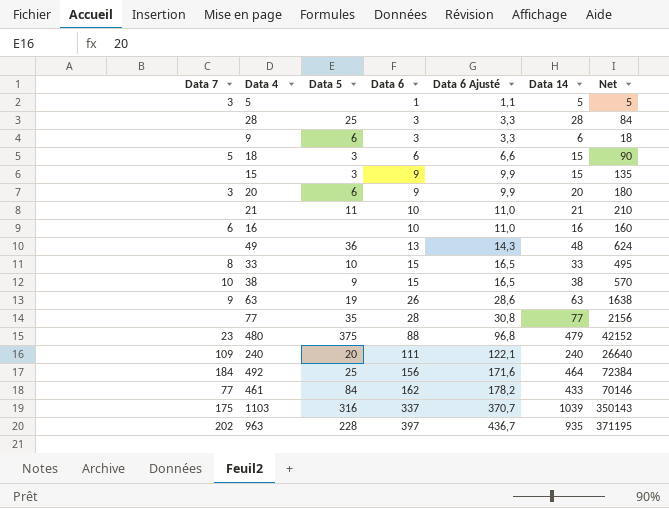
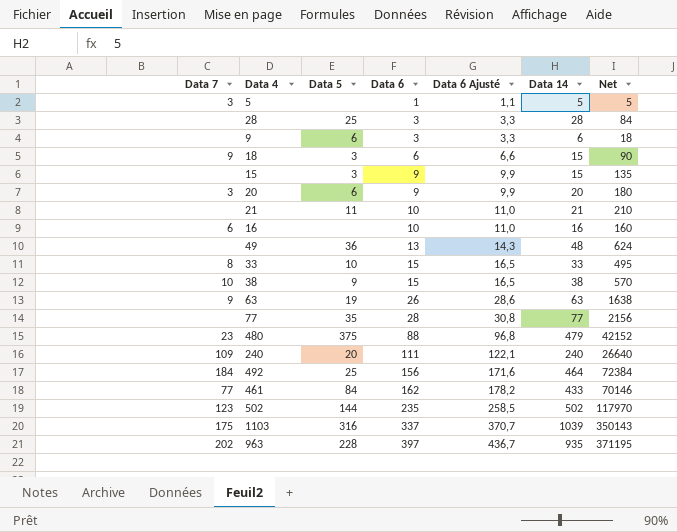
18 | Data 7: 5 -> 9
row 502: none -> 123 | 144 | 235 | 258,5 | 502 | 117970

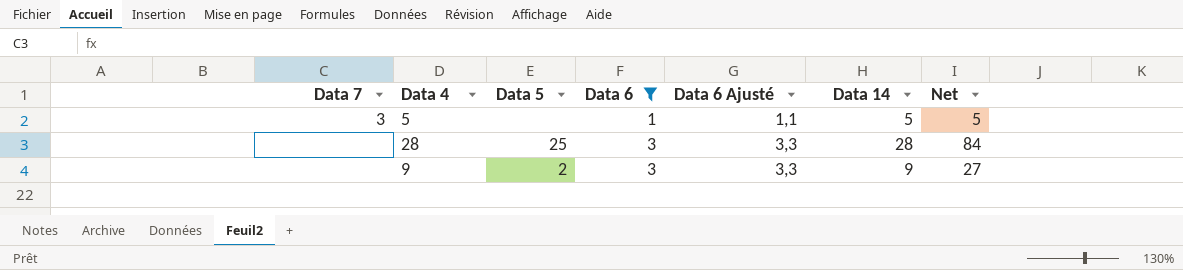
filter: none -> Data 6 <= 3
9 | Data 5: 6 -> 2
9 | Data 14: 6 -> 9
9 | Net: 18 -> 27

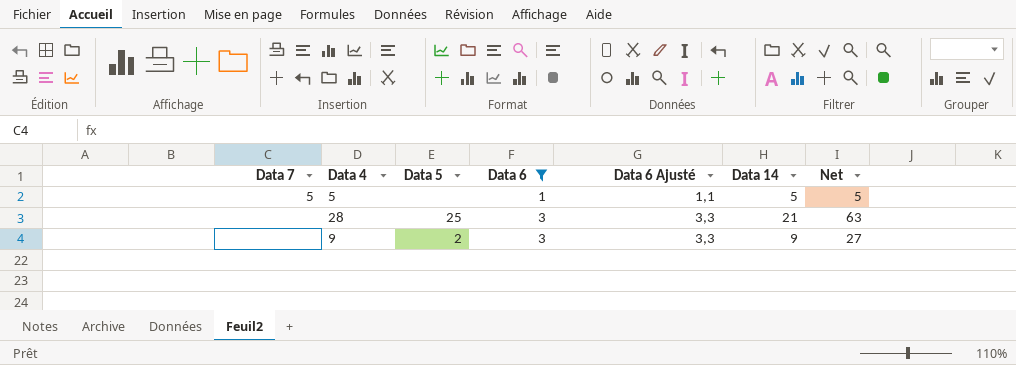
5 | Data 7: 3 -> 5
28 | Data 14: 28 -> 21
28 | Net: 84 -> 63

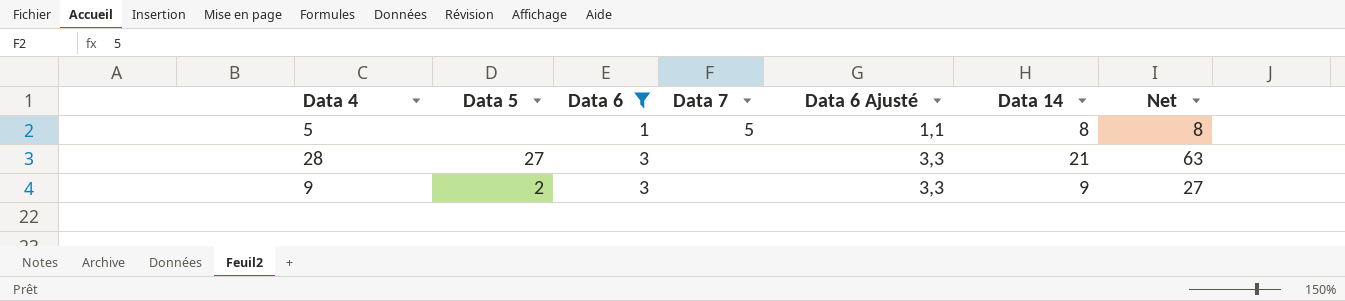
column Data 7 | position: 1 -> 4
5 | Data 14: 5 -> 8
5 | Net: 5 -> 8
28 | Data 5: 25 -> 27

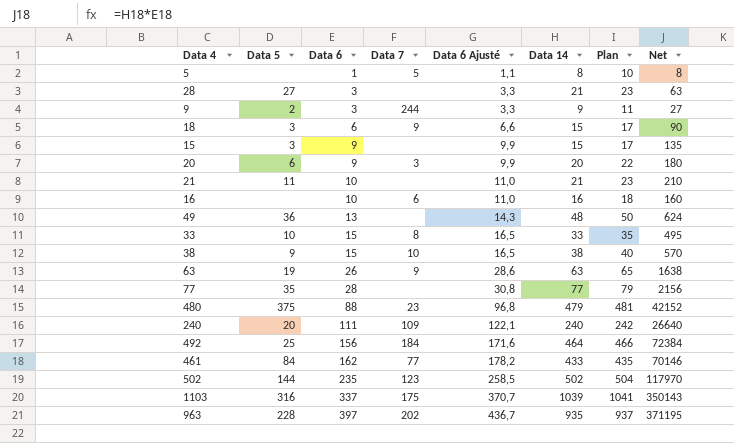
filter: Data 6 <= 3 -> none
column Plan | formula: none -> [Data 14] + 2
9 | Data 7: none -> 244

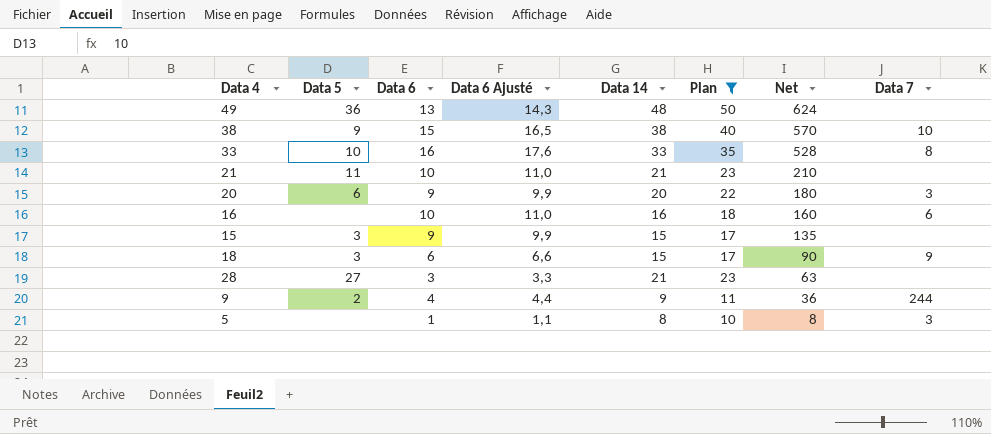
filter: none -> Plan <= 50
row order: Data 6 ascending -> Net descending
column Data 7 | position: 4 -> 8
33 | Data 6: 15 -> 16
33 | Data 6 Ajusté: 16,5 -> 17,6
33 | Net: 495 -> 528
9 | Data 6: 3 -> 4
9 | Data 6 Ajusté: 3,3 -> 4,4
9 | Net: 27 -> 36
5 | Data 7: 5 -> 3

